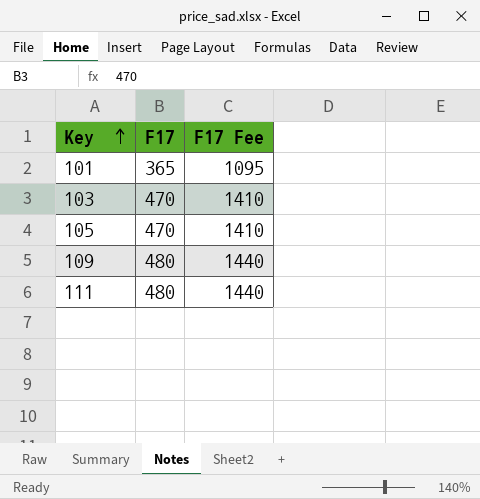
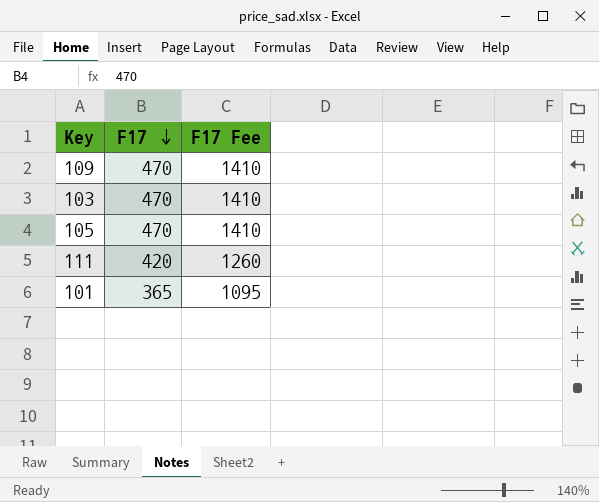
row order: Key ascending -> F17 descending
109 | F17: 480 -> 470
109 | F17 Fee: 1440 -> 1410
111 | F17: 480 -> 420
111 | F17 Fee: 1440 -> 1260

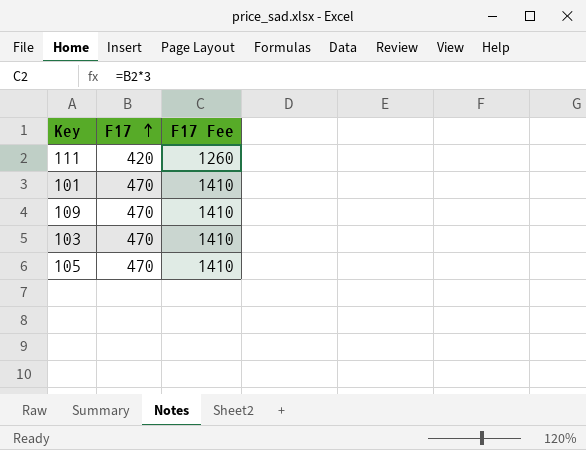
row order: F17 descending -> F17 ascending
101 | F17: 365 -> 470
101 | F17 Fee: 1095 -> 1410

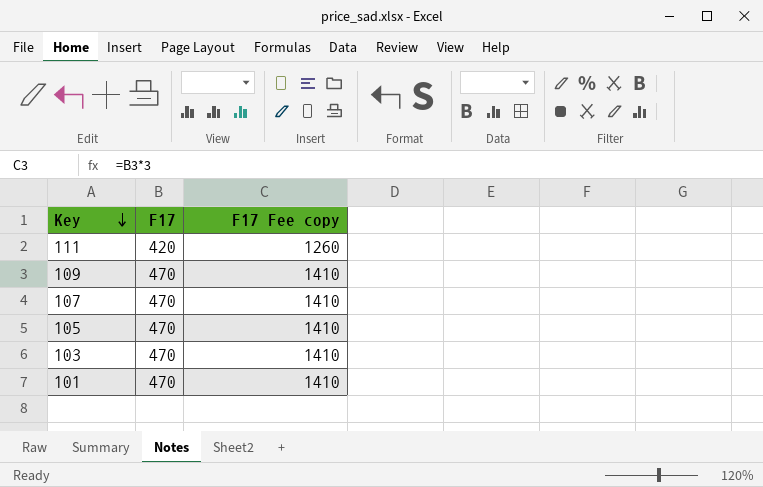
row order: F17 ascending -> Key descending
column name: F17 Fee -> F17 Fee copy
row 107: none -> 470 | 1410

